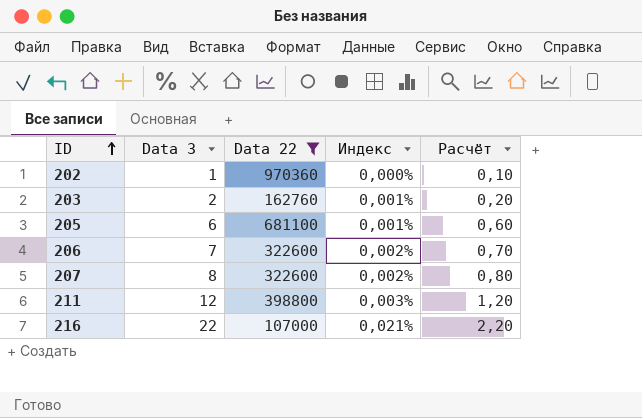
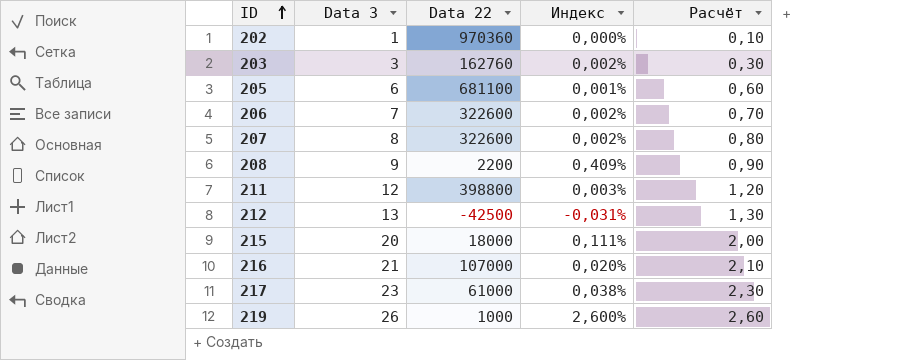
filter: Data 22 >= 107000 -> none
203 | Data 3: 2 -> 3
203 | Индекс: 0,001% -> 0,002%
203 | Расчёт: 0,20 -> 0,30
216 | Data 3: 22 -> 21
216 | Индекс: 0,021% -> 0,020%
216 | Расчёт: 2,20 -> 2,10

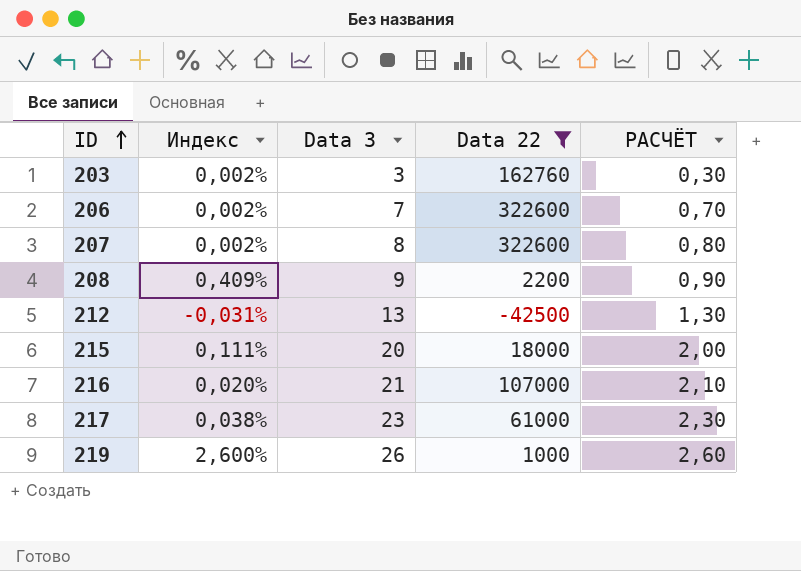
filter: none -> Data 22 <= 322600
column Индекс | position: 4 -> 2
column name: Расчёт -> РАСЧЁТ

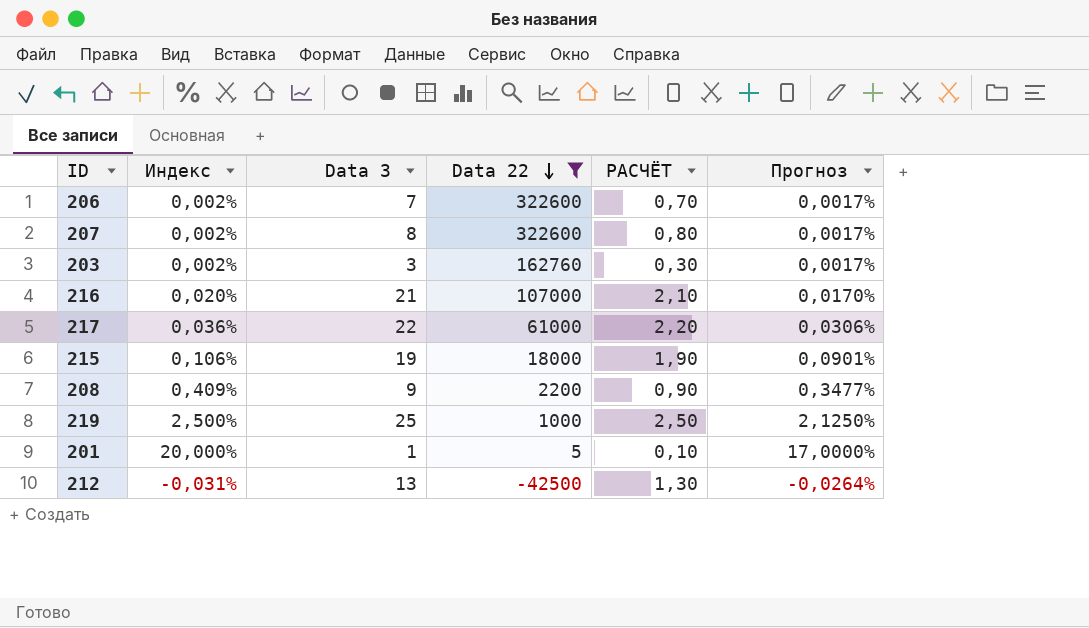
row order: ID ascending -> Data 22 descending
column Прогноз | formula: none -> [Индекс] * 0,85
217 | Индекс: 0,038% -> 0,036%
217 | Data 3: 23 -> 22
217 | РАСЧЁТ: 2,30 -> 2,20
215 | Индекс: 0,111% -> 0,106%
215 | Data 3: 20 -> 19
215 | РАСЧЁТ: 2,00 -> 1,90
219 | Индекс: 2,600% -> 2,500%
219 | Data 3: 26 -> 25
219 | РАСЧЁТ: 2,60 -> 2,50
row 201: none -> 20,000% | 1 | 5 | 0,10 | 17,0000%

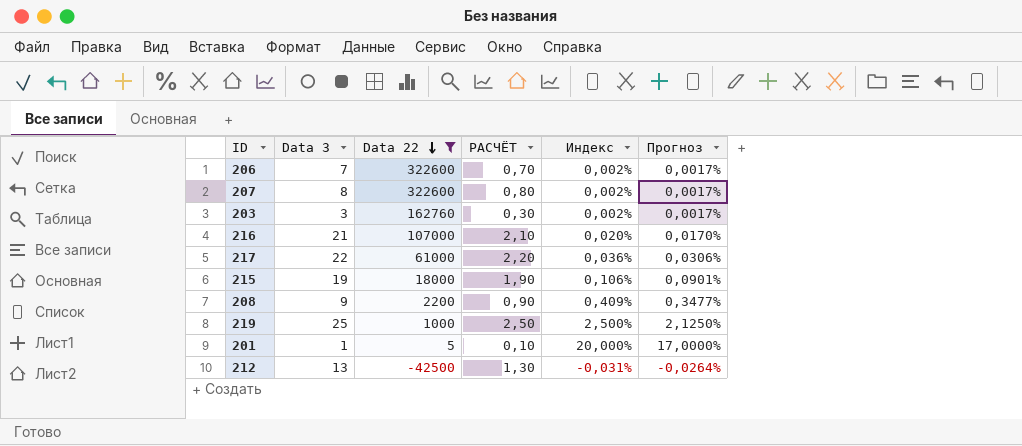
column Индекс | position: 2 -> 5

